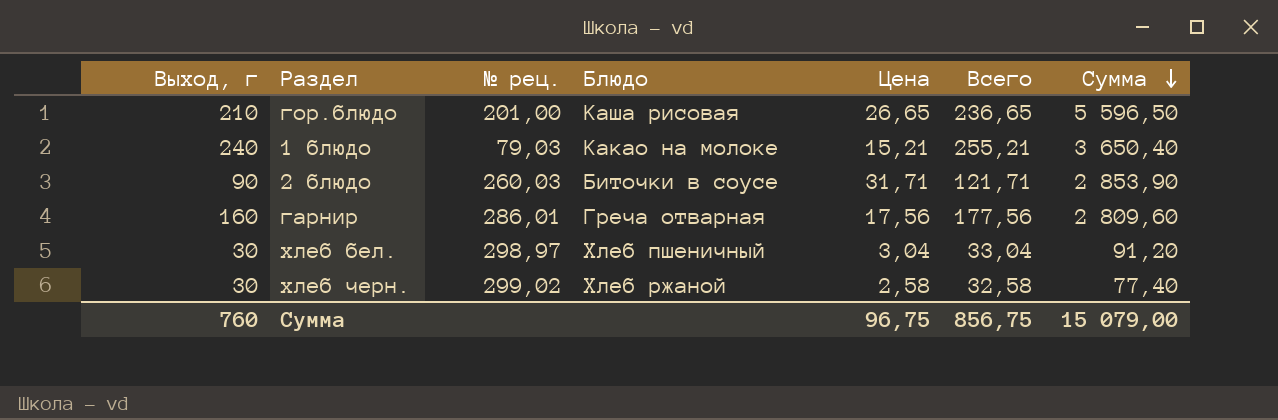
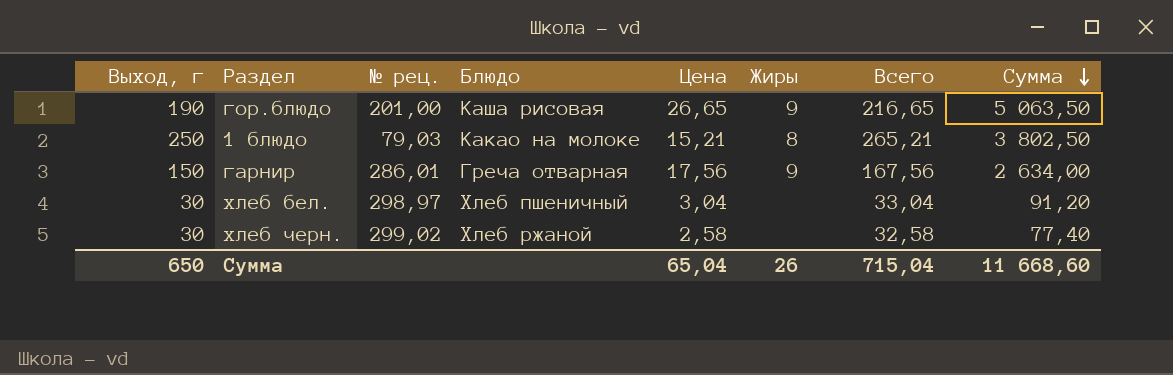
column Жиры | position: none -> 6
row 2 блюдо: 90 | 260,03 | Биточки в соусе | 31,71 | 121,71 | 2 853,90 -> none
гор.блюдо | Выход, г: 210 -> 190
гор.блюдо | Всего: 236,65 -> 216,65
гор.блюдо | Сумма: 5 596,50 -> 5 063,50
1 блюдо | Выход, г: 240 -> 250
1 блюдо | Всего: 255,21 -> 265,21
1 блюдо | Сумма: 3 650,40 -> 3 802,50
гарнир | Выход, г: 160 -> 150
гарнир | Всего: 177,56 -> 167,56
гарнир | Сумма: 2 809,60 -> 2 634,00
Сумма | Выход, г: 760 -> 650
Сумма | Цена: 96,75 -> 65,04
Сумма | Всего: 856,75 -> 715,04
Сумма | Сумма: 15 079,00 -> 11 668,60

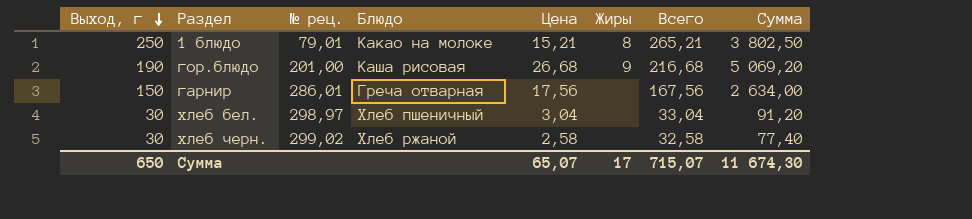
row order: Сумма descending -> Выход, г descending
1 блюдо | № рец.: 79,03 -> 79,01
гор.блюдо | Цена: 26,65 -> 26,68
гор.блюдо | Всего: 216,65 -> 216,68
гор.блюдо | Сумма: 5 063,50 -> 5 069,20
гарнир | Жиры: 9 -> none
Сумма | Цена: 65,04 -> 65,07
Сумма | Жиры: 26 -> 17
Сумма | Всего: 715,04 -> 715,07
Сумма | Сумма: 11 668,60 -> 11 674,30

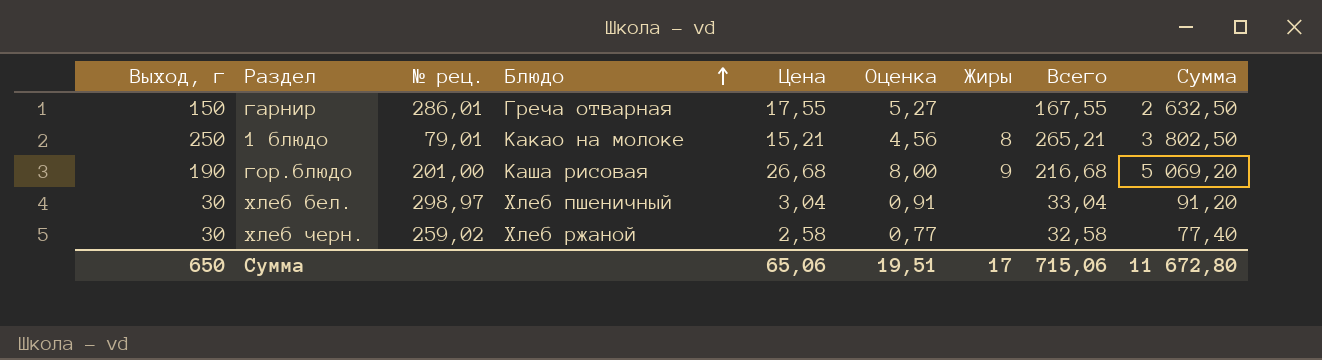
row order: Выход, г descending -> Блюдо ascending
column Оценка | formula: none -> [Цена] * 0,3
гарнир | Цена: 17,56 -> 17,55
гарнир | Всего: 167,56 -> 167,55
гарнир | Сумма: 2 634,00 -> 2 632,50
хлеб черн. | № рец.: 299,02 -> 259,02
Сумма | Цена: 65,07 -> 65,06
Сумма | Всего: 715,07 -> 715,06
Сумма | Сумма: 11 674,30 -> 11 672,80

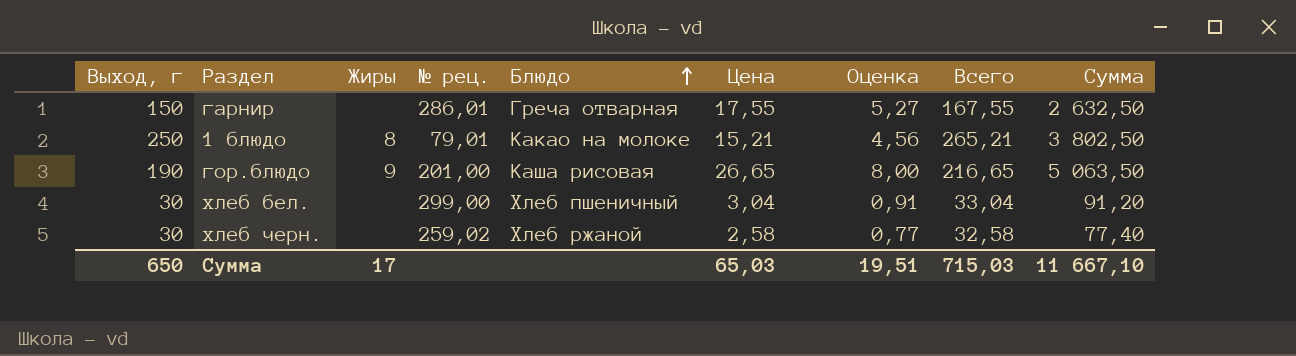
column Жиры | position: 7 -> 3
гор.блюдо | Цена: 26,68 -> 26,65
гор.блюдо | Всего: 216,68 -> 216,65
гор.блюдо | Сумма: 5 069,20 -> 5 063,50
хлеб бел. | № рец.: 298,97 -> 299,00
Сумма | Цена: 65,06 -> 65,03
Сумма | Всего: 715,06 -> 715,03
Сумма | Сумма: 11 672,80 -> 11 667,10

